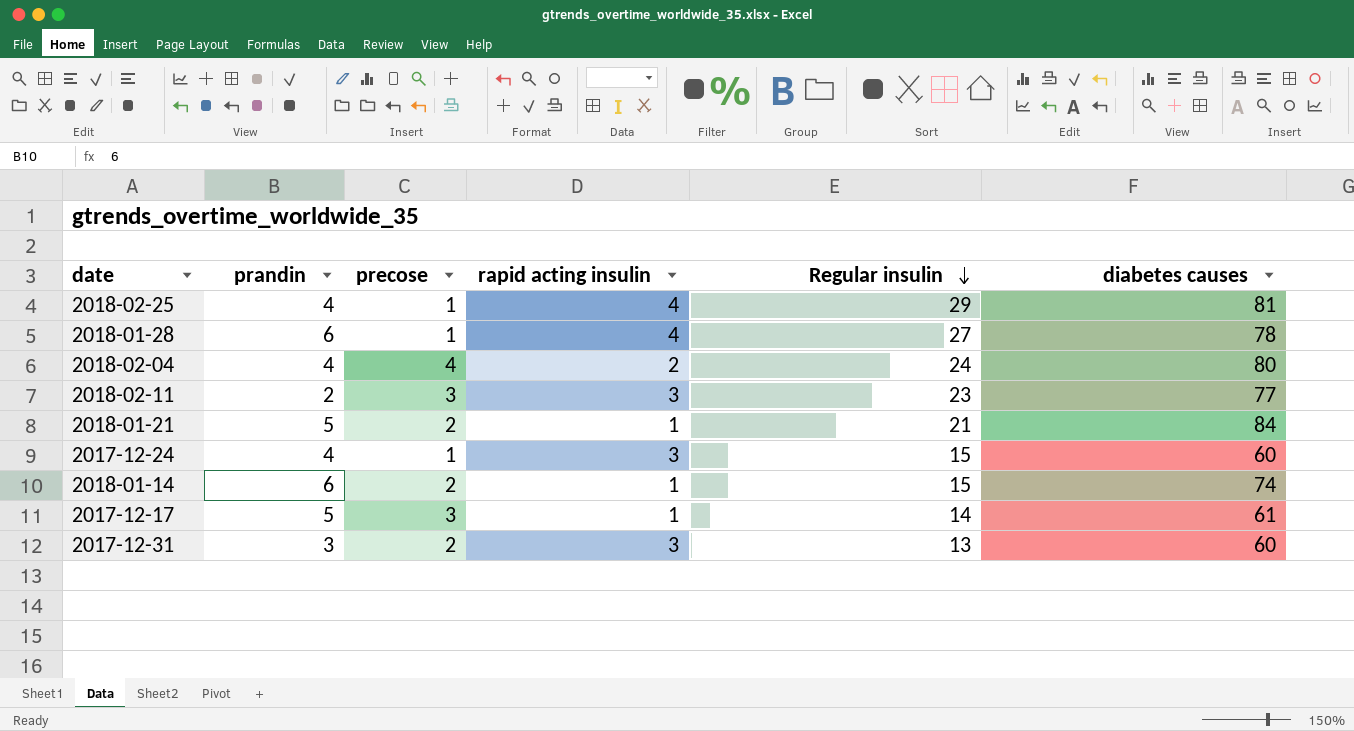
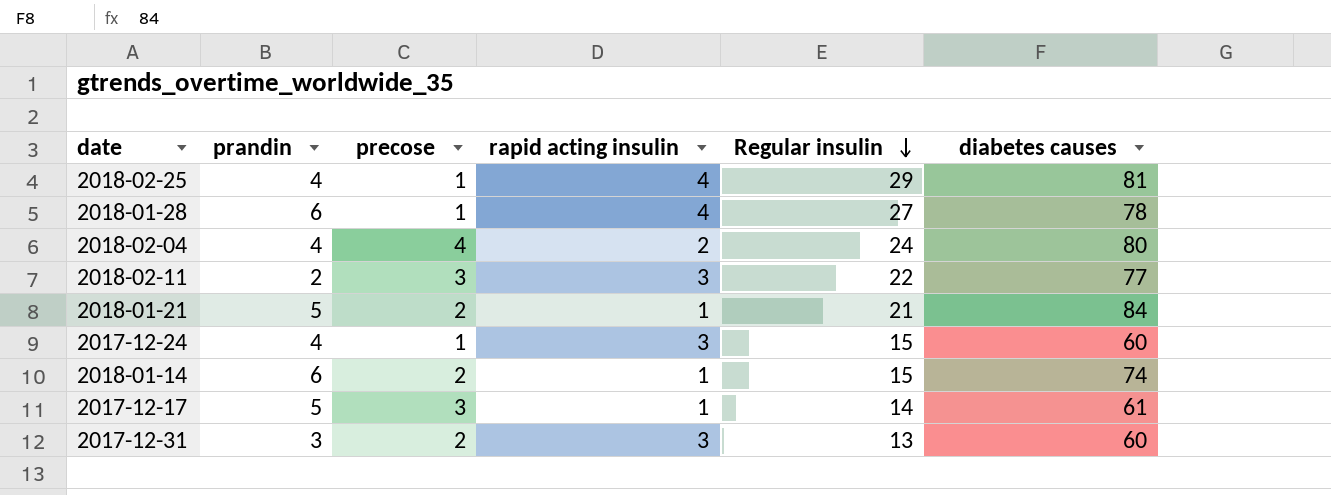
2018-02-11 | Regular insulin: 23 -> 22

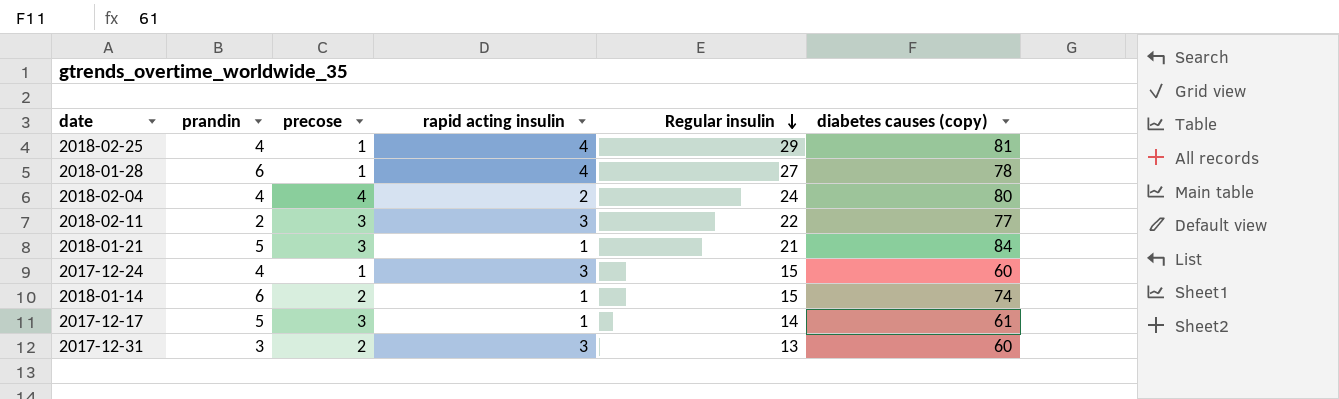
column name: diabetes causes -> diabetes causes (copy)
2018-01-21 | precose: 2 -> 3

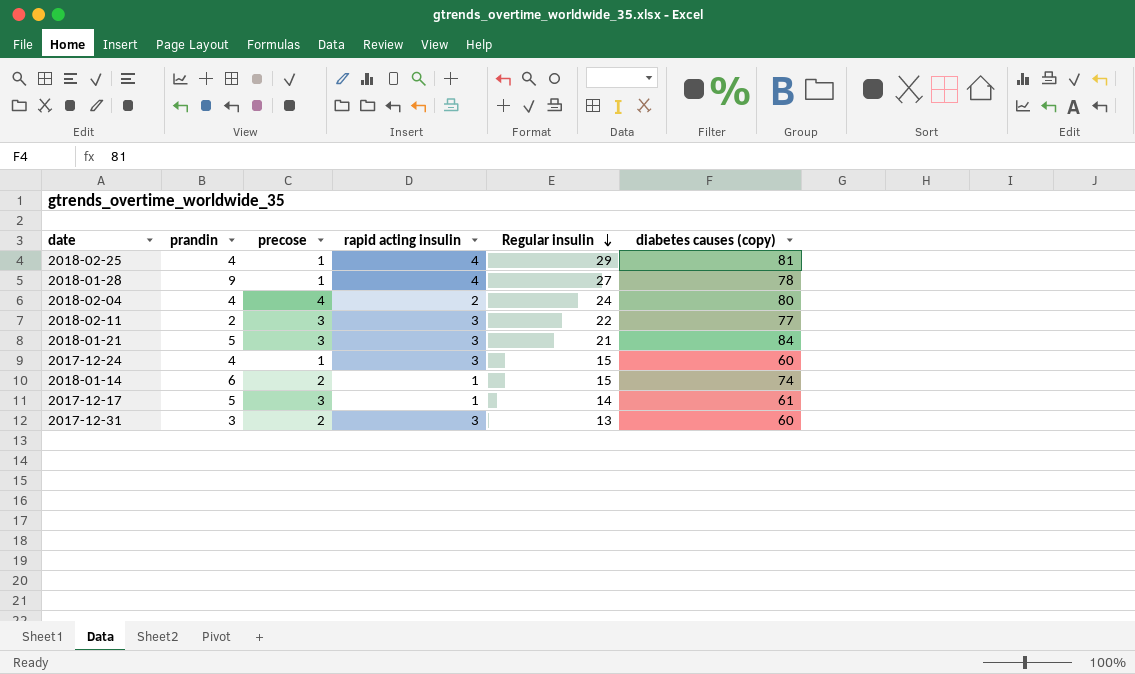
2018-01-28 | prandin: 6 -> 9
2018-01-21 | rapid acting insulin: 1 -> 3

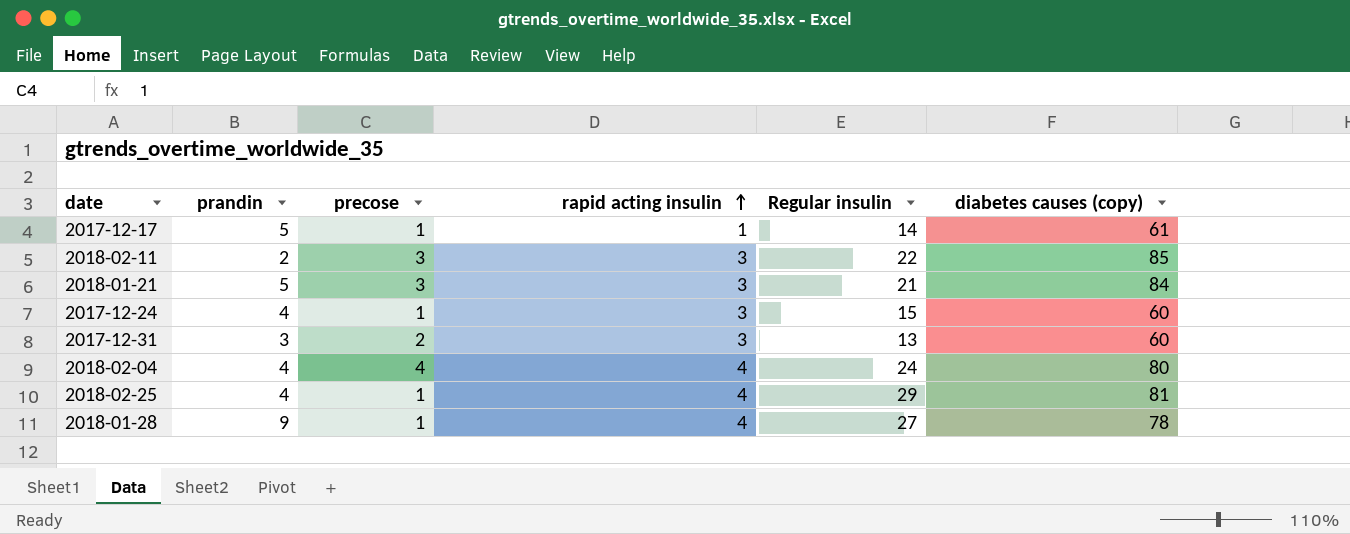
row order: Regular insulin descending -> rapid acting insulin ascending
row 2018-01-14: 6 | 2 | 1 | 15 | 74 -> none
2017-12-17 | precose: 3 -> 1
2018-02-11 | diabetes causes (copy): 77 -> 85
2018-02-04 | rapid acting insulin: 2 -> 4

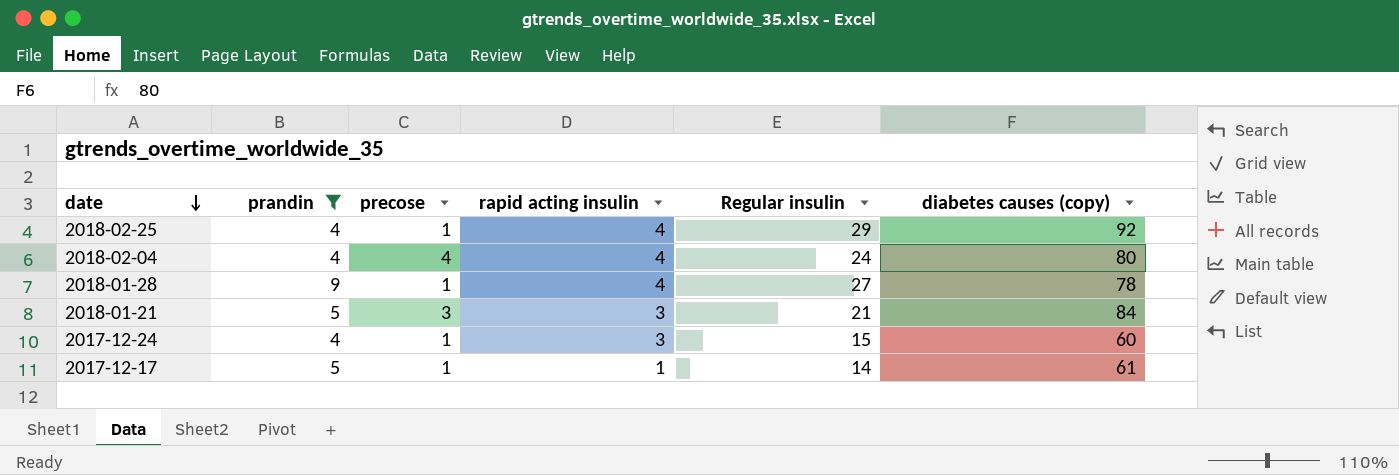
filter: none -> prandin >= 4
row order: rapid acting insulin ascending -> date descending
2018-02-25 | diabetes causes (copy): 81 -> 92

